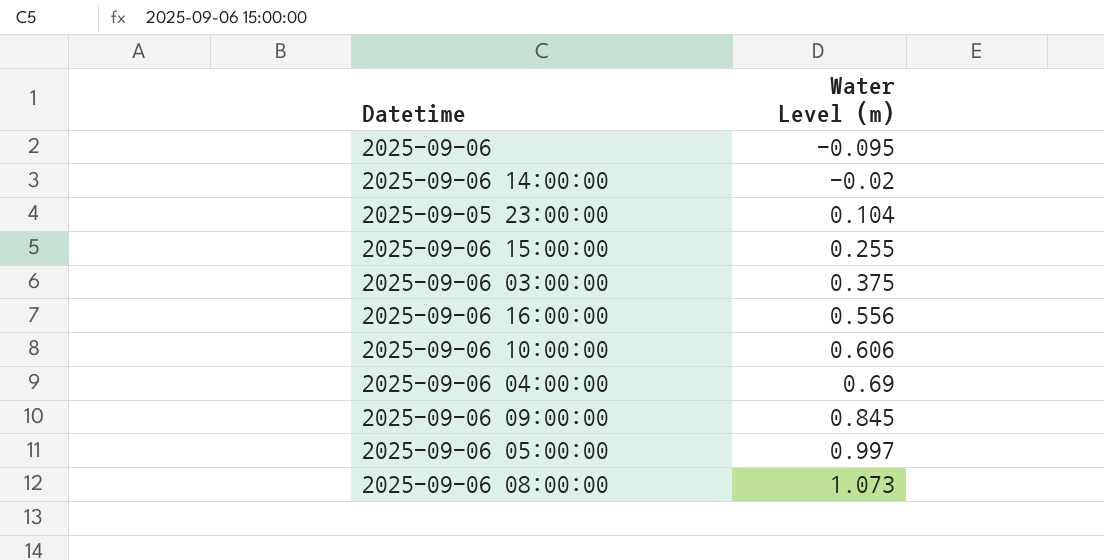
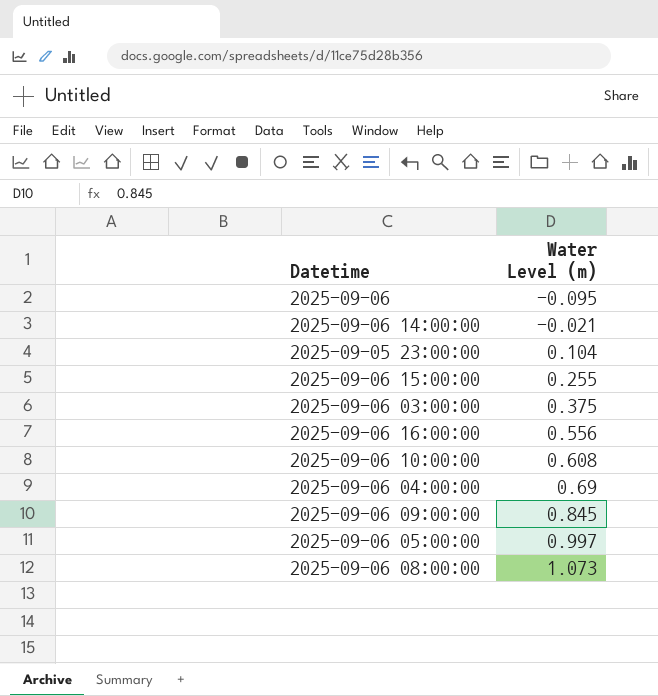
2025-09-06 14:00:00 | Water Level (m): -0.02 -> -0.021
2025-09-06 10:00:00 | Water Level (m): 0.606 -> 0.608

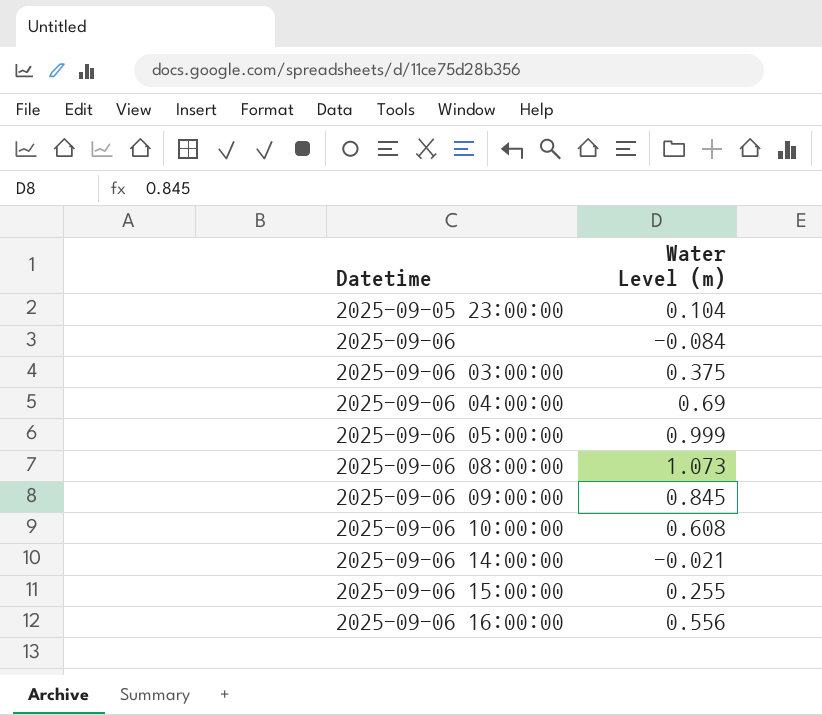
row order: Water Level (m) ascending -> Datetime ascending
2025-09-06 | Water Level (m): -0.095 -> -0.084
2025-09-06 05:00:00 | Water Level (m): 0.997 -> 0.999

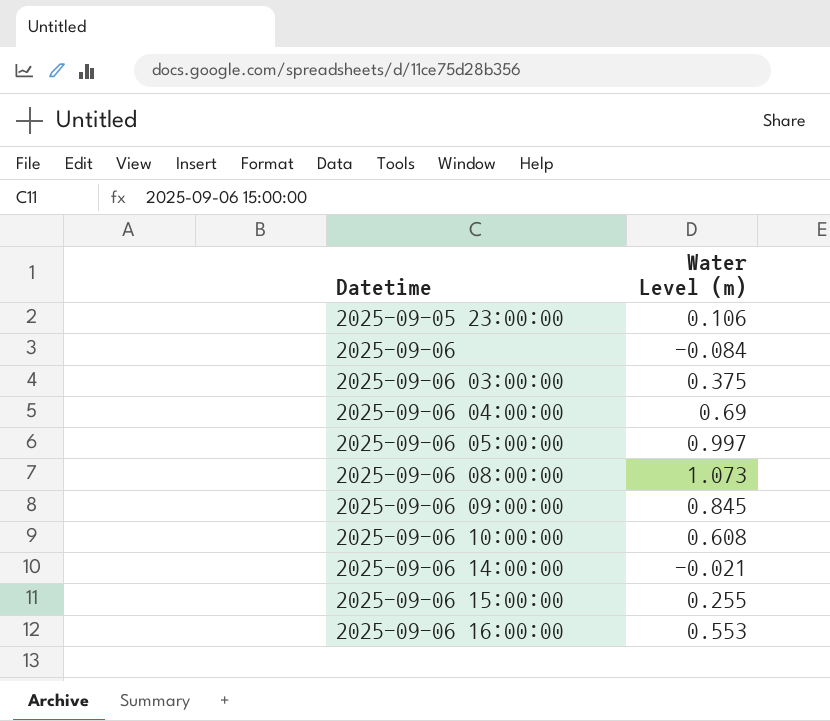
2025-09-05 23:00:00 | Water Level (m): 0.104 -> 0.106
2025-09-06 05:00:00 | Water Level (m): 0.999 -> 0.997
2025-09-06 16:00:00 | Water Level (m): 0.556 -> 0.553

